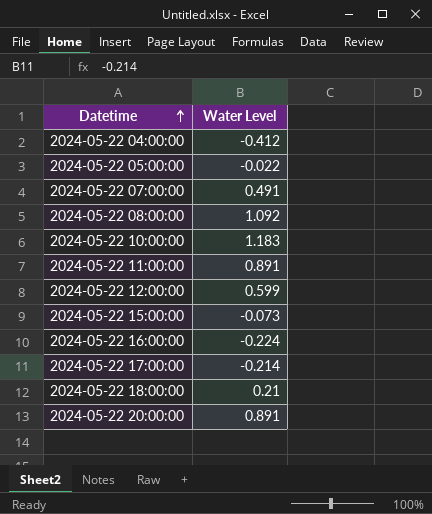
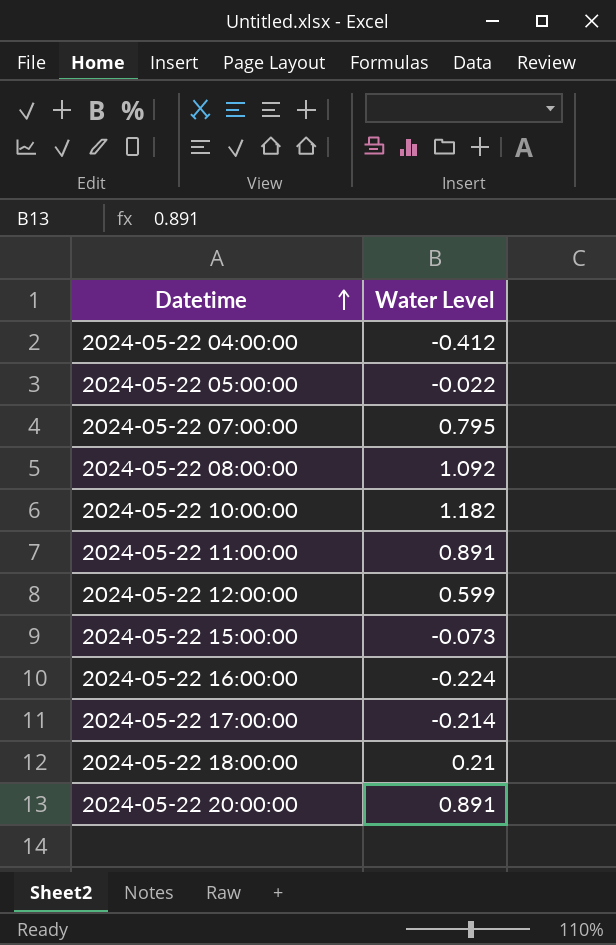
2024-05-22 07:00:00 | Water Level: 0.491 -> 0.795
2024-05-22 10:00:00 | Water Level: 1.183 -> 1.182

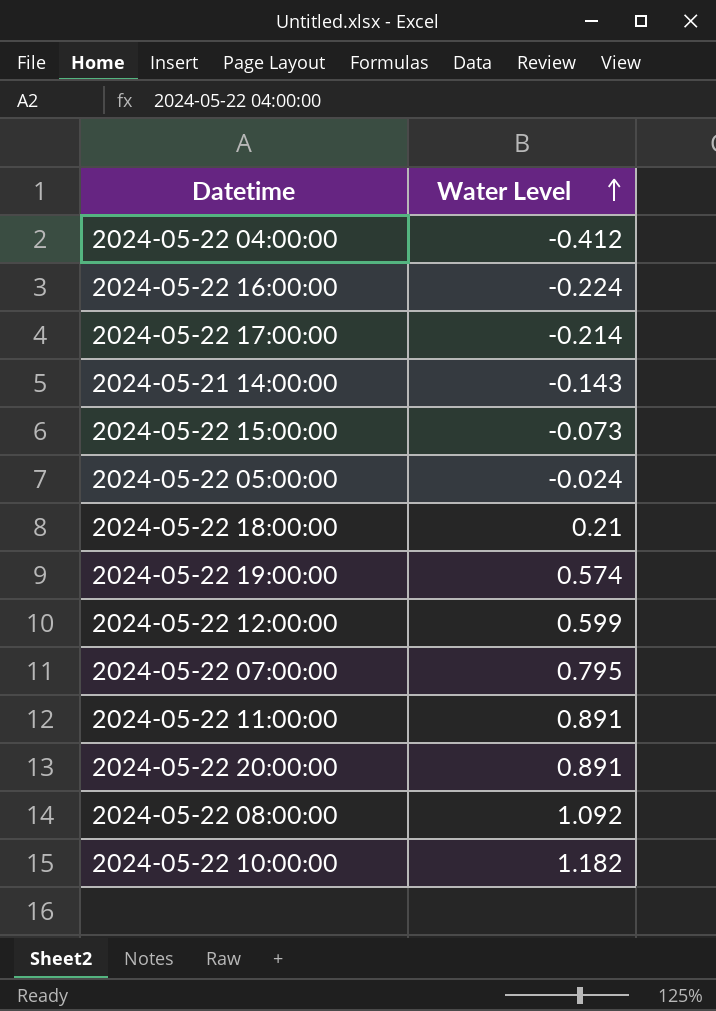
row order: Datetime ascending -> Water Level ascending
row 2024-05-21 14:00:00: none -> -0.143
2024-05-22 05:00:00 | Water Level: -0.022 -> -0.024
row 2024-05-22 19:00:00: none -> 0.574

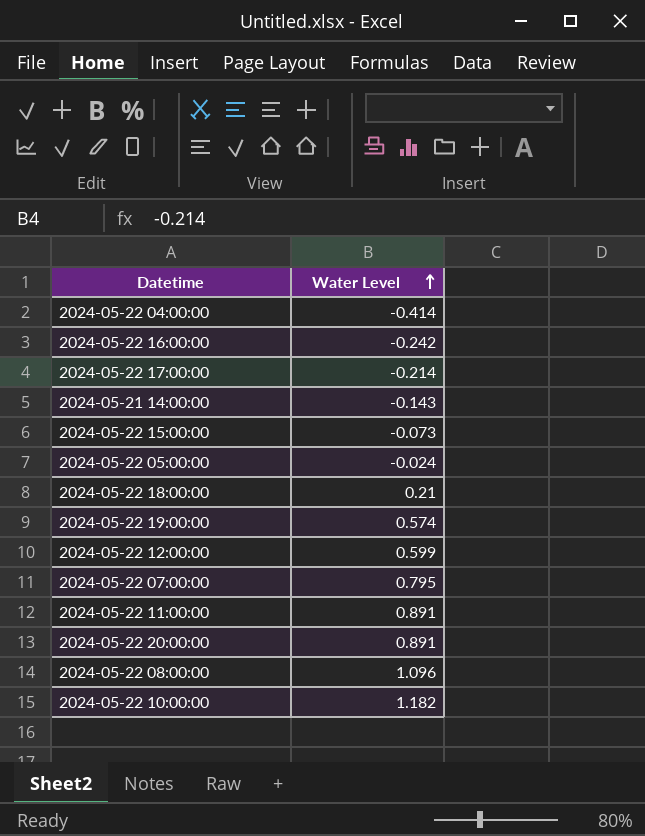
2024-05-22 04:00:00 | Water Level: -0.412 -> -0.414
2024-05-22 16:00:00 | Water Level: -0.224 -> -0.242
2024-05-22 08:00:00 | Water Level: 1.092 -> 1.096

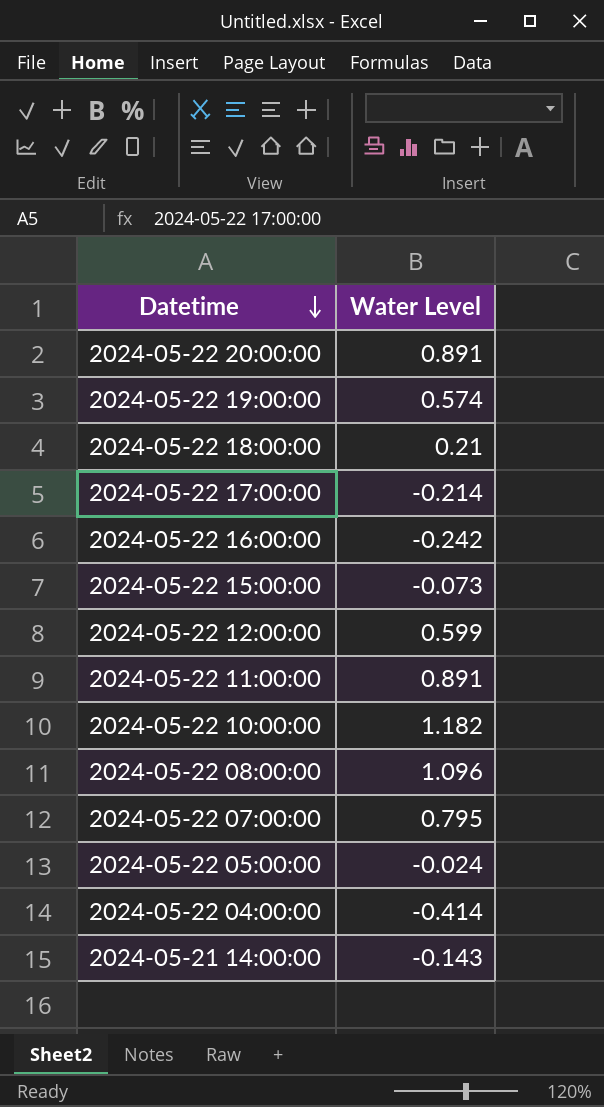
row order: Water Level ascending -> Datetime descending

